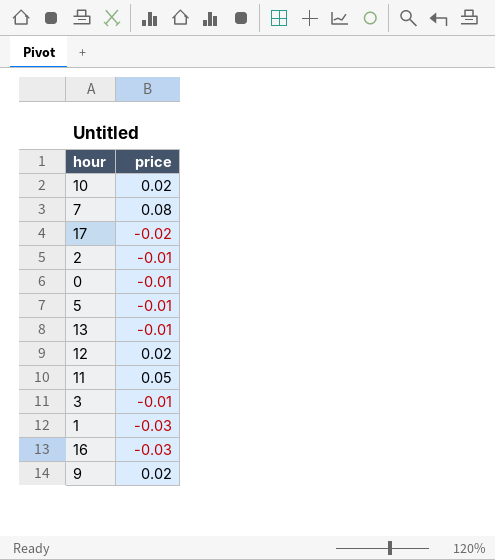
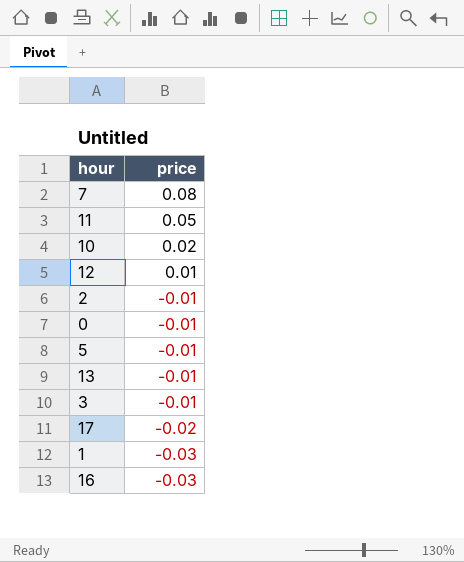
row order: none -> price descending
row 9: 0.02 -> none
12 | price: 0.02 -> 0.01

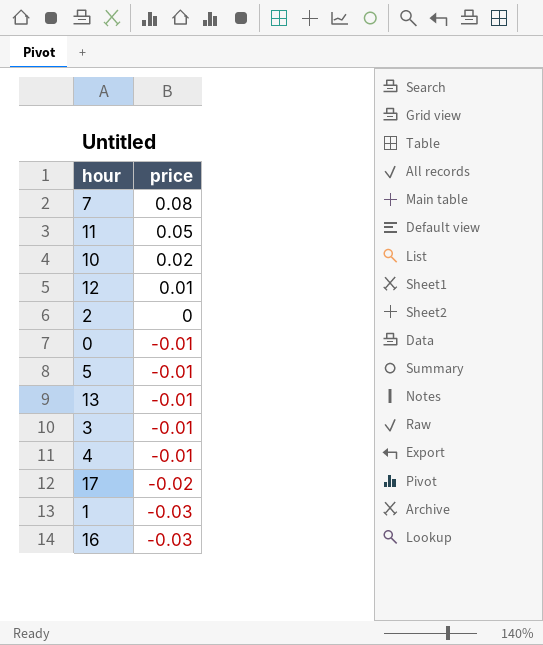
2 | price: -0.01 -> 0
row 4: none -> -0.01

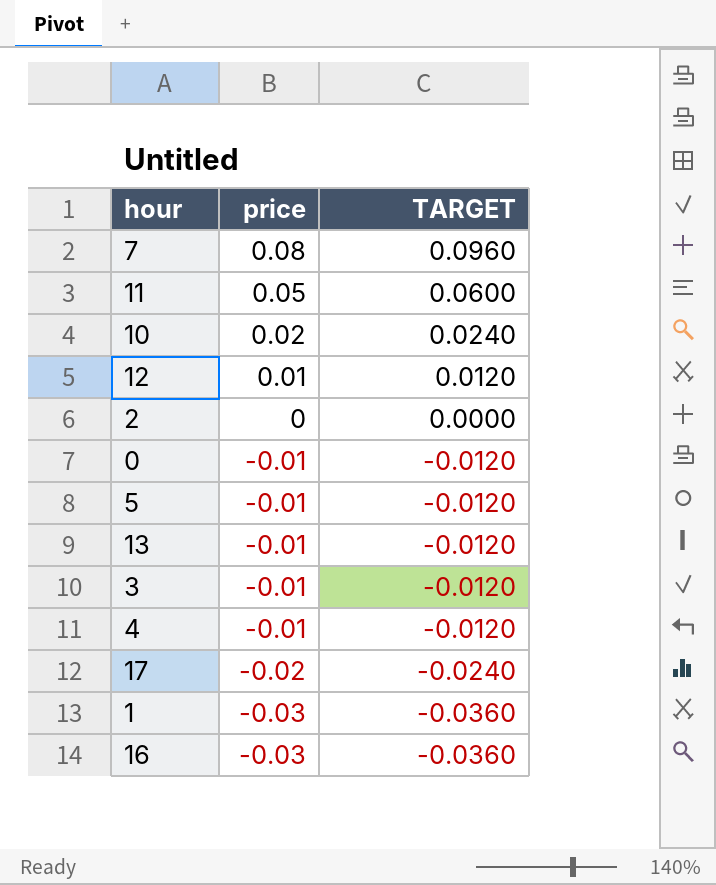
column TARGET | formula: none -> [price] * 1.2

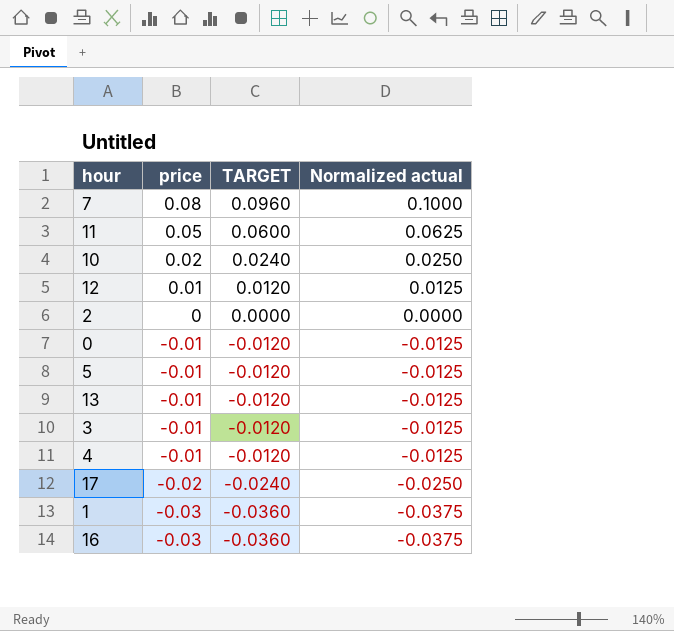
column Normalized actual | formula: none -> [price] * 1.25

